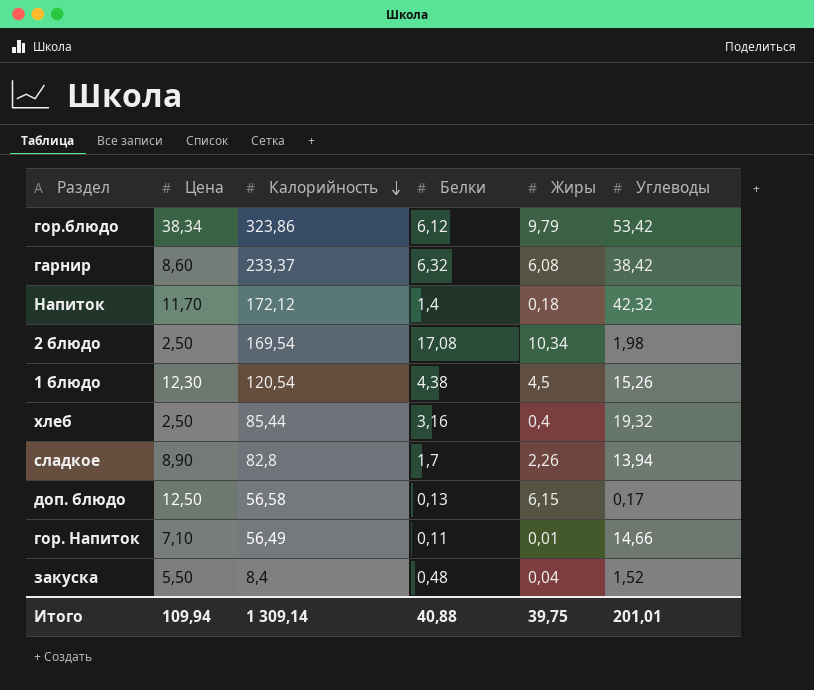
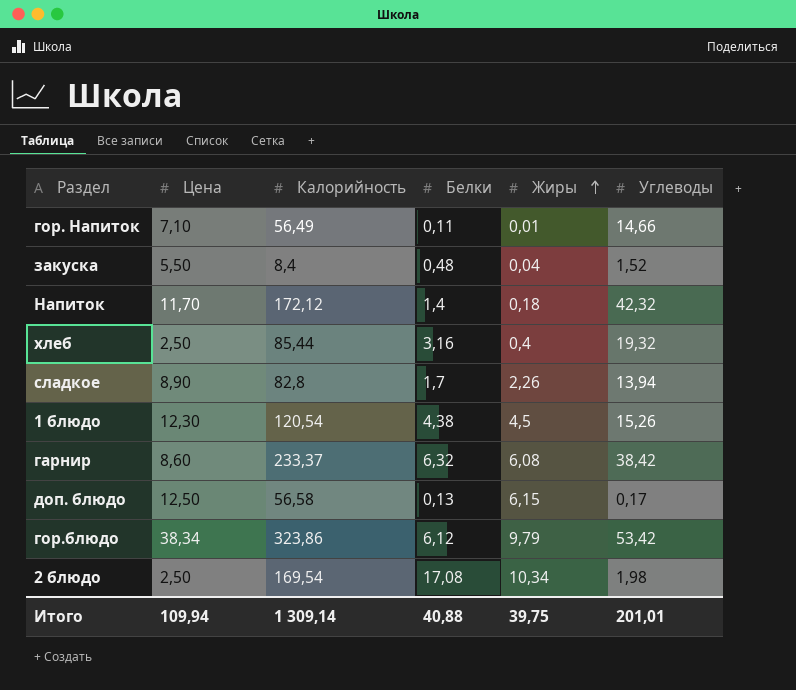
row order: Калорийность descending -> Жиры ascending

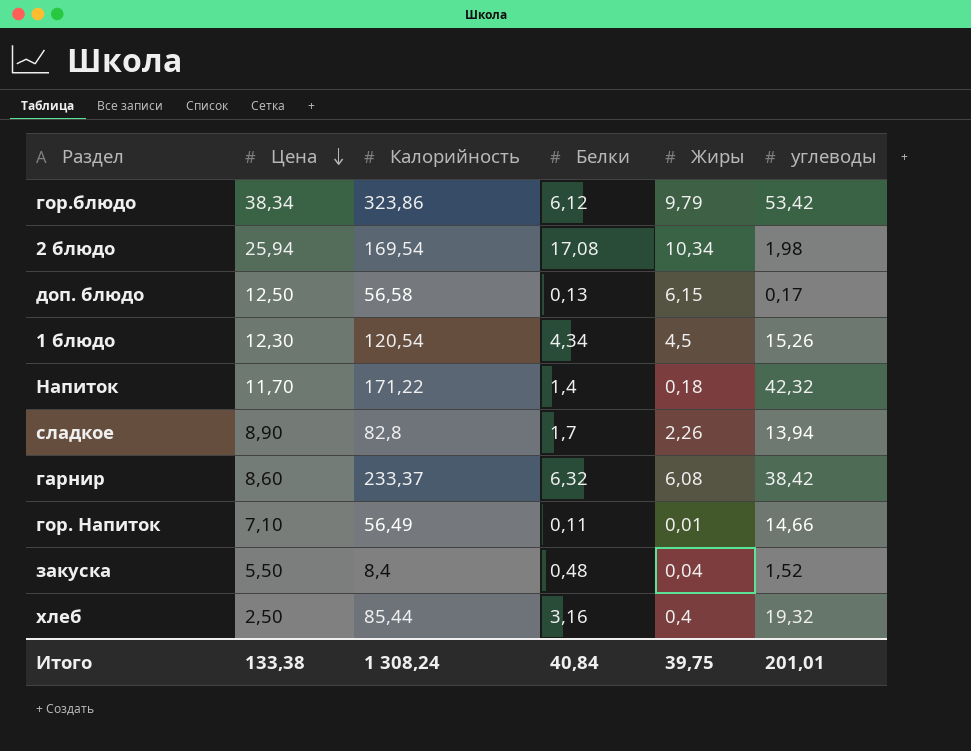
row order: Жиры ascending -> Цена descending
column name: Углеводы -> углеводы
2 блюдо | Цена: 2,50 -> 25,94
1 блюдо | Белки: 4,38 -> 4,34
Напиток | Калорийность: 172,12 -> 171,22
Итого | Цена: 109,94 -> 133,38
Итого | Калорийность: 1 309,14 -> 1 308,24
Итого | Белки: 40,88 -> 40,84

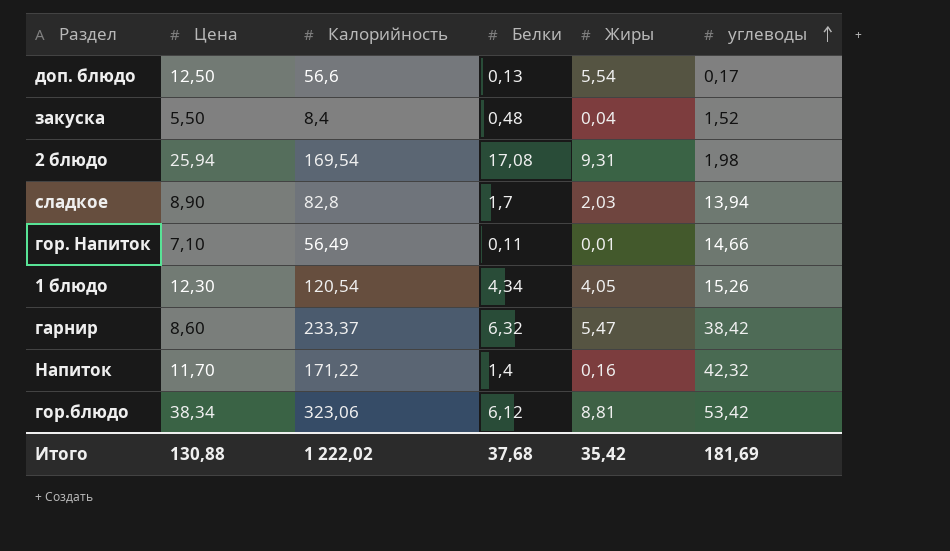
row order: Цена descending -> углеводы ascending
row хлеб: 2,50 | 85,44 | 3,16 | 0,4 | 19,32 -> none
доп. блюдо | Калорийность: 56,58 -> 56,6
доп. блюдо | Жиры: 6,15 -> 5,54
2 блюдо | Жиры: 10,34 -> 9,31
сладкое | Жиры: 2,26 -> 2,03
1 блюдо | Жиры: 4,5 -> 4,05
гарнир | Жиры: 6,08 -> 5,47
Напиток | Жиры: 0,18 -> 0,16
гор.блюдо | Калорийность: 323,86 -> 323,06
гор.блюдо | Жиры: 9,79 -> 8,81
Итого | Цена: 133,38 -> 130,88
Итого | Калорийность: 1 308,24 -> 1 222,02
Итого | Белки: 40,84 -> 37,68
Итого | Жиры: 39,75 -> 35,42
Итого | углеводы: 201,01 -> 181,69

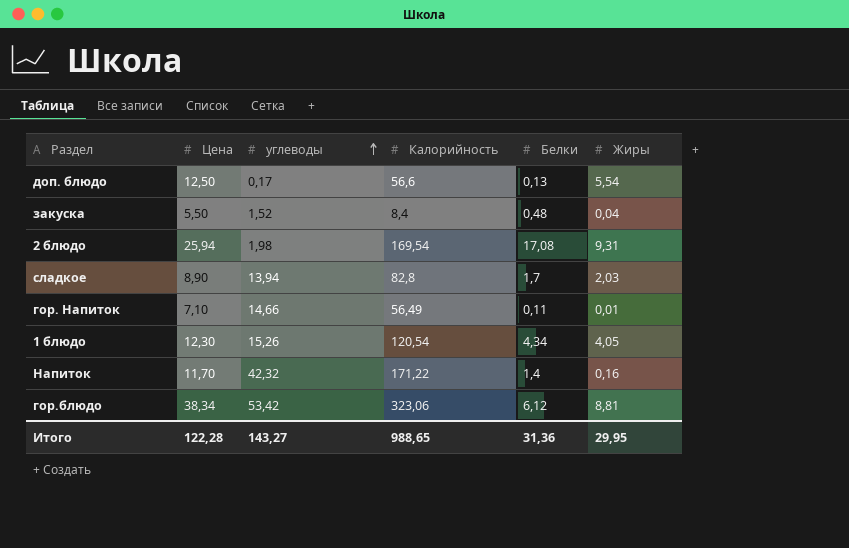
column углеводы | position: 6 -> 3
row гарнир: 8,60 | 233,37 | 6,32 | 5,47 | 38,42 -> none
Итого | Цена: 130,88 -> 122,28
Итого | углеводы: 181,69 -> 143,27
Итого | Калорийность: 1 222,02 -> 988,65
Итого | Белки: 37,68 -> 31,36
Итого | Жиры: 35,42 -> 29,95

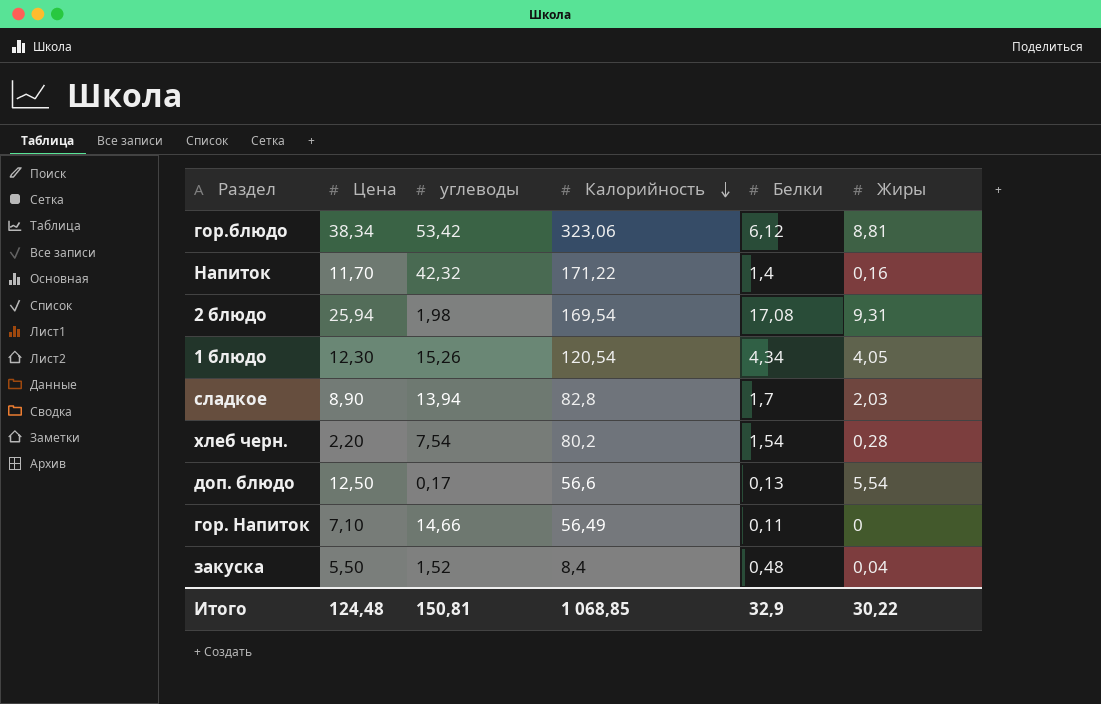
row order: углеводы ascending -> Калорийность descending
row хлеб черн.: none -> 2,20 | 7,54 | 80,2 | 1,54 | 0,28
гор. Напиток | Жиры: 0,01 -> 0
Итого | Цена: 122,28 -> 124,48
Итого | углеводы: 143,27 -> 150,81
Итого | Калорийность: 988,65 -> 1 068,85
Итого | Белки: 31,36 -> 32,9
Итого | Жиры: 29,95 -> 30,22

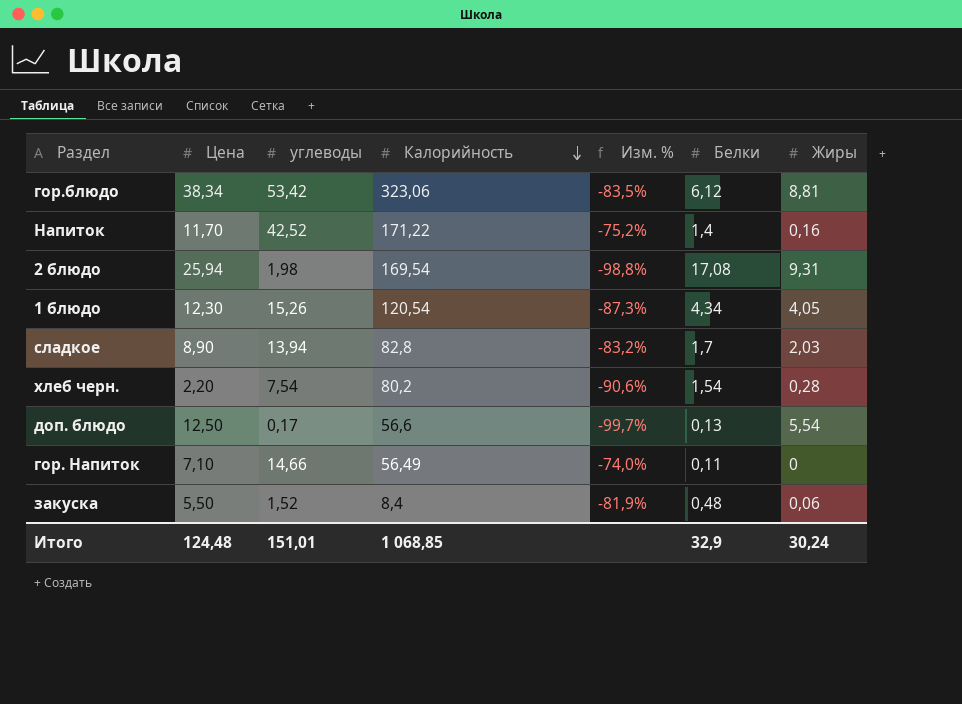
column Изм. % | formula: none -> ([углеводы] - [Калорийность]) / [Калорийность]
Напиток | углеводы: 42,32 -> 42,52
закуска | Жиры: 0,04 -> 0,06
Итого | углеводы: 150,81 -> 151,01
Итого | Жиры: 30,22 -> 30,24

